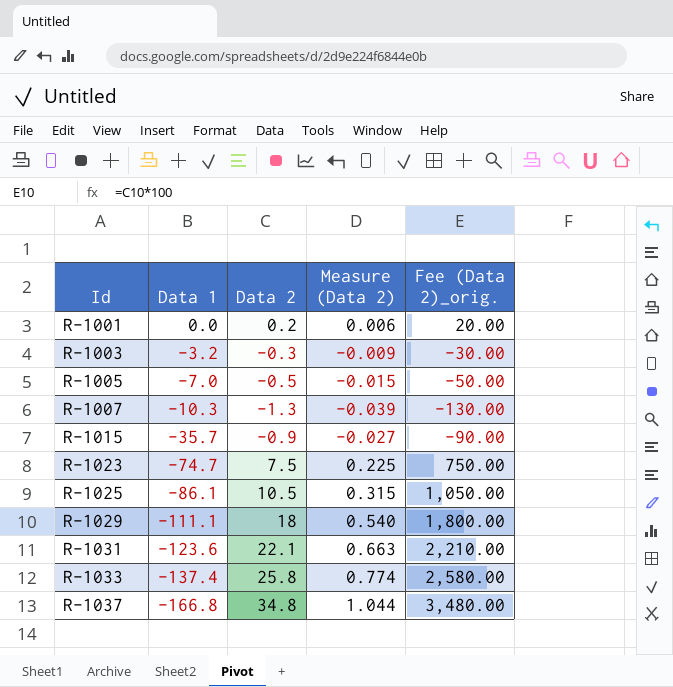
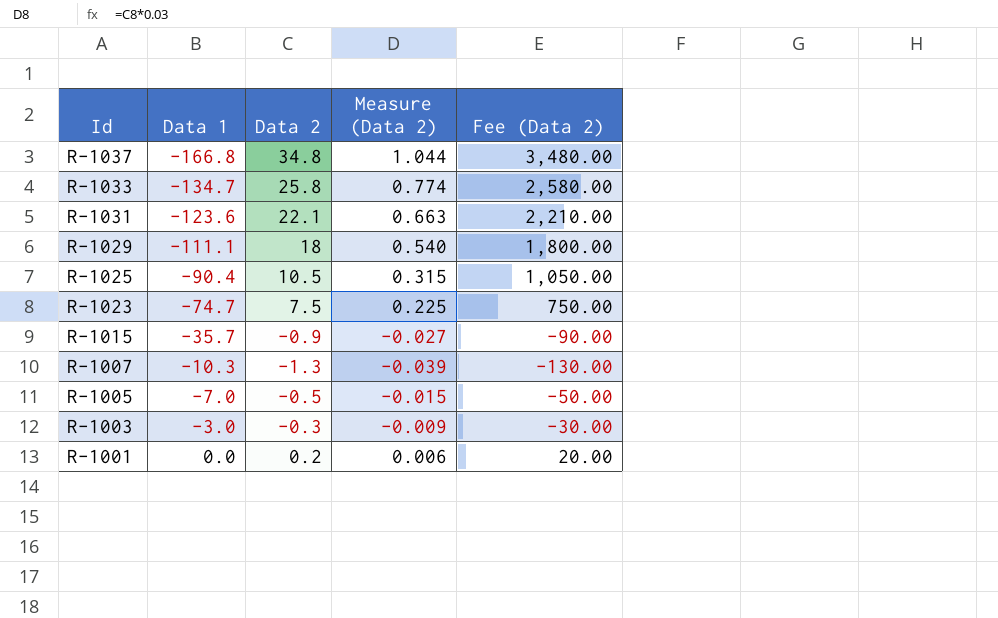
row order: Id ascending -> Id descending
column name: Fee (Data 2)_orig. -> Fee (Data 2)
R-1033 | Data 1: -137.4 -> -134.7
R-1025 | Data 1: -86.1 -> -90.4
R-1003 | Data 1: -3.2 -> -3.0

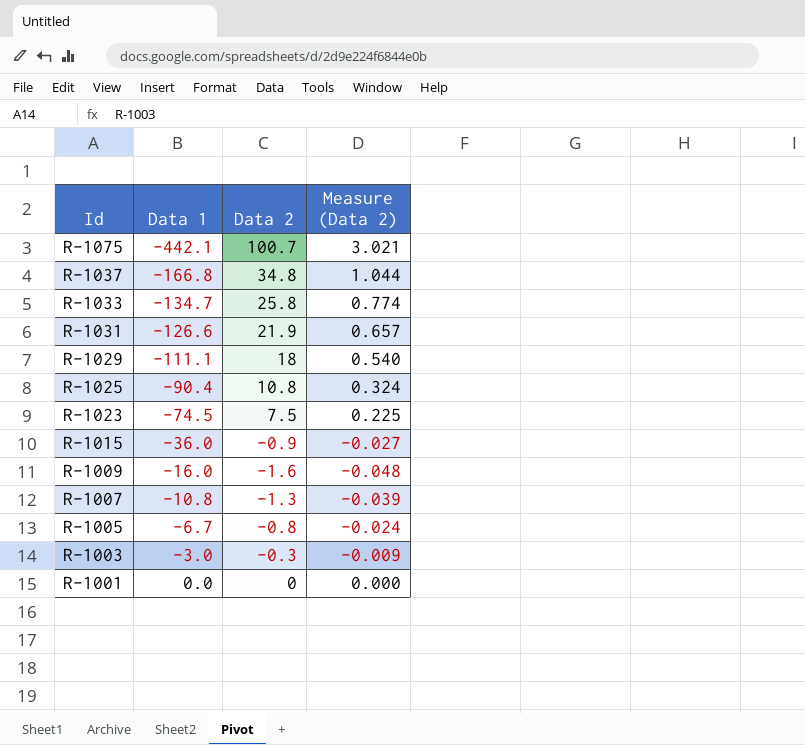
column Fee (Data 2) | formula: [Data 2] * 100 -> none
row R-1075: none -> -442.1 | 100.7 | 3.021
R-1031 | Data 1: -123.6 -> -126.6
R-1031 | Data 2: 22.1 -> 21.9
R-1031 | Measure (Data 2): 0.663 -> 0.657
R-1025 | Data 2: 10.5 -> 10.8
R-1025 | Measure (Data 2): 0.315 -> 0.324
R-1023 | Data 1: -74.7 -> -74.5
R-1015 | Data 1: -35.7 -> -36.0
row R-1009: none -> -16.0 | -1.6 | -0.048
R-1007 | Data 1: -10.3 -> -10.8
R-1005 | Data 1: -7.0 -> -6.7
R-1005 | Data 2: -0.5 -> -0.8
R-1005 | Measure (Data 2): -0.015 -> -0.024
R-1001 | Data 2: 0.2 -> 0
R-1001 | Measure (Data 2): 0.006 -> 0.000

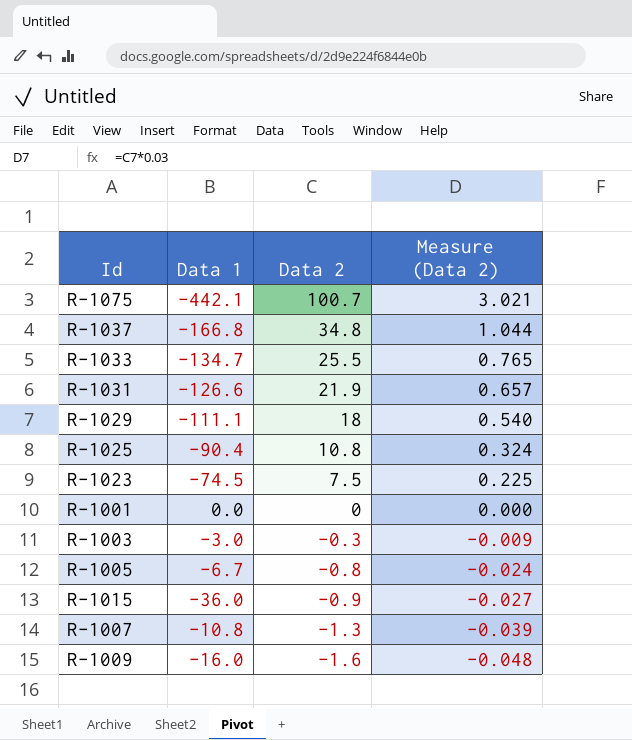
row order: Id descending -> Data 2 descending
R-1033 | Data 2: 25.8 -> 25.5
R-1033 | Measure (Data 2): 0.774 -> 0.765

